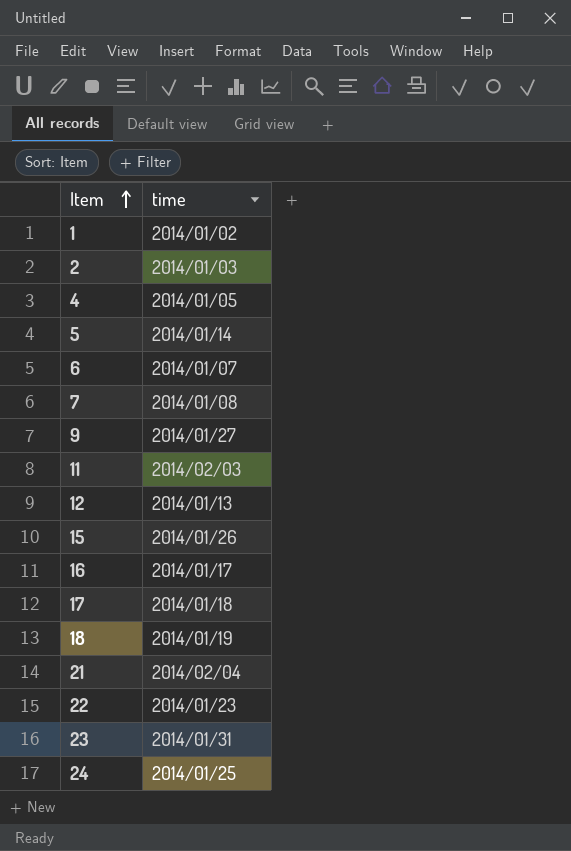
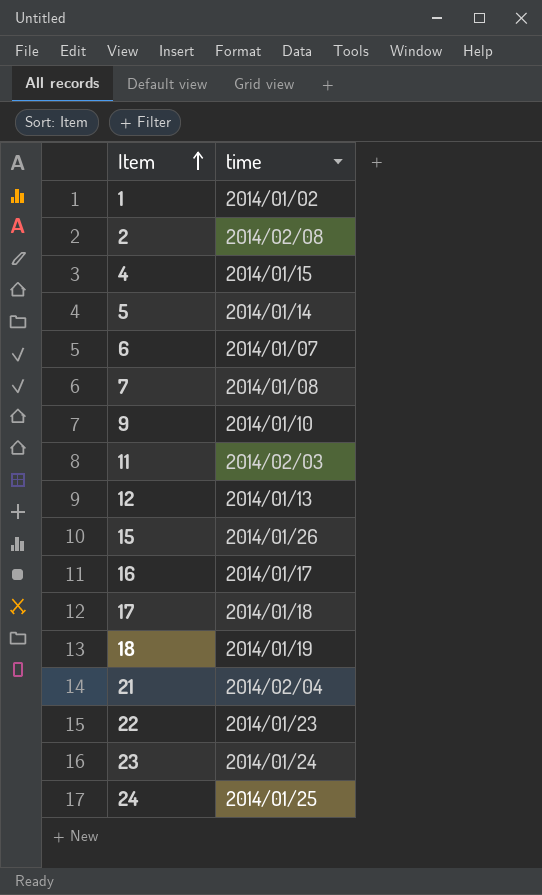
2 | time: 2014/01/03 -> 2014/02/08
4 | time: 2014/01/05 -> 2014/01/15
9 | time: 2014/01/27 -> 2014/01/10
23 | time: 2014/01/31 -> 2014/01/24

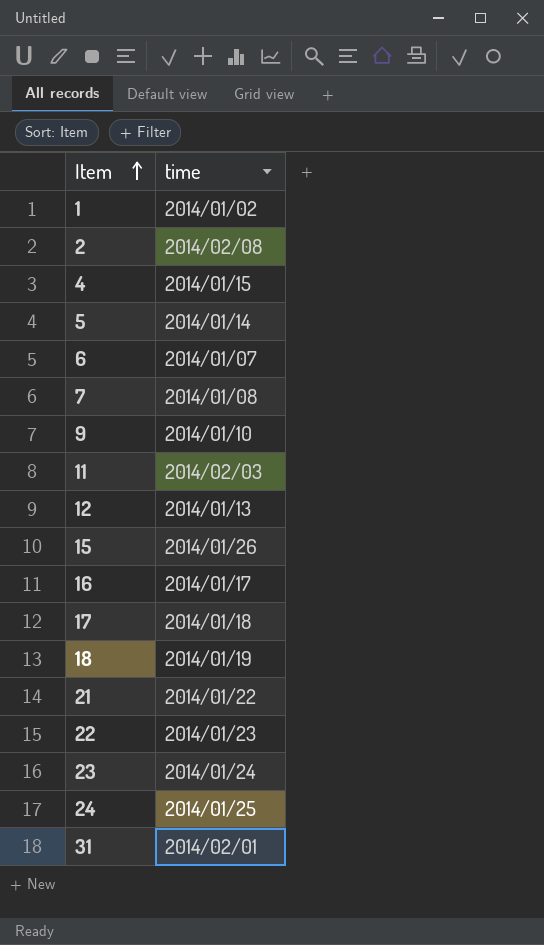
21 | time: 2014/02/04 -> 2014/01/22
row 31: none -> 2014/02/01

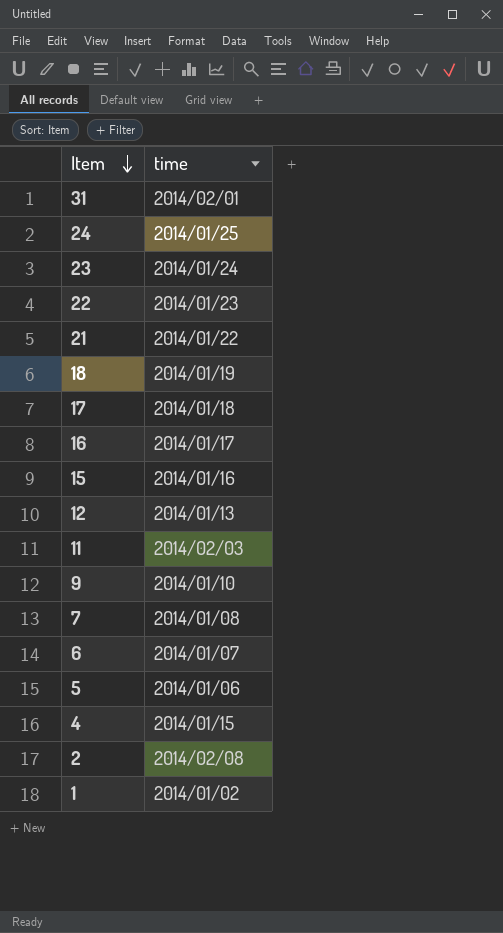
row order: Item ascending -> Item descending
15 | time: 2014/01/26 -> 2014/01/16
5 | time: 2014/01/14 -> 2014/01/06

